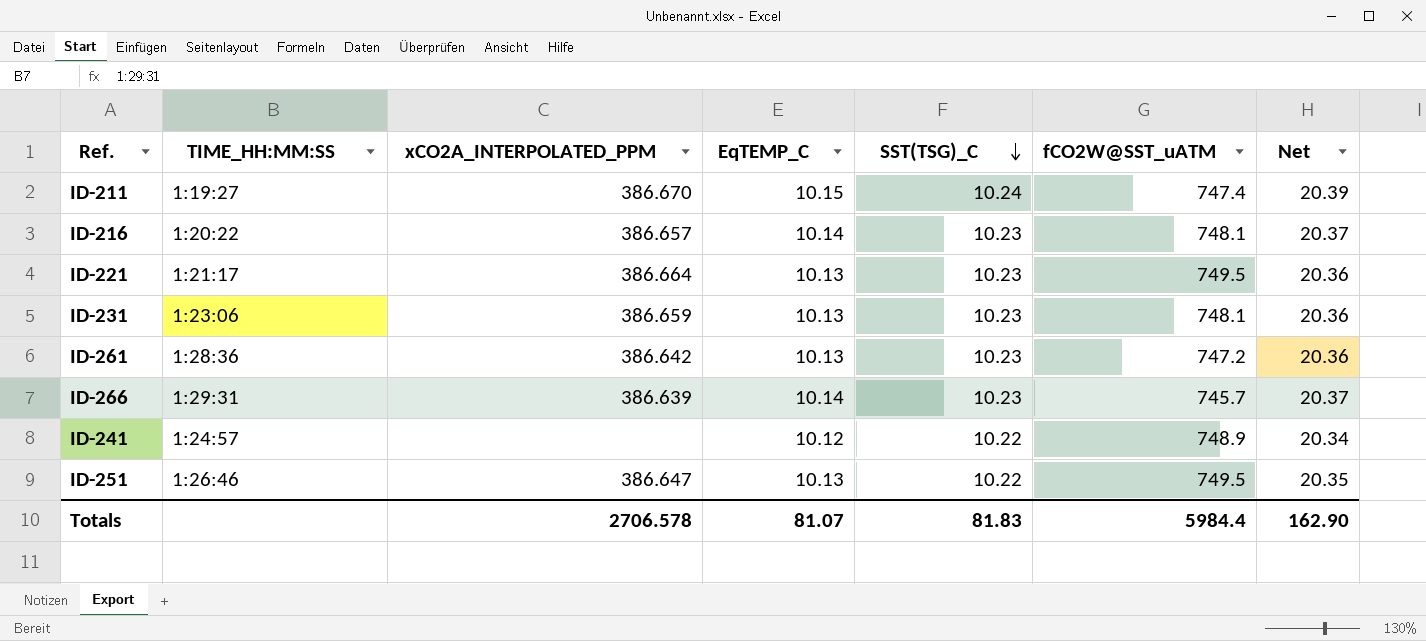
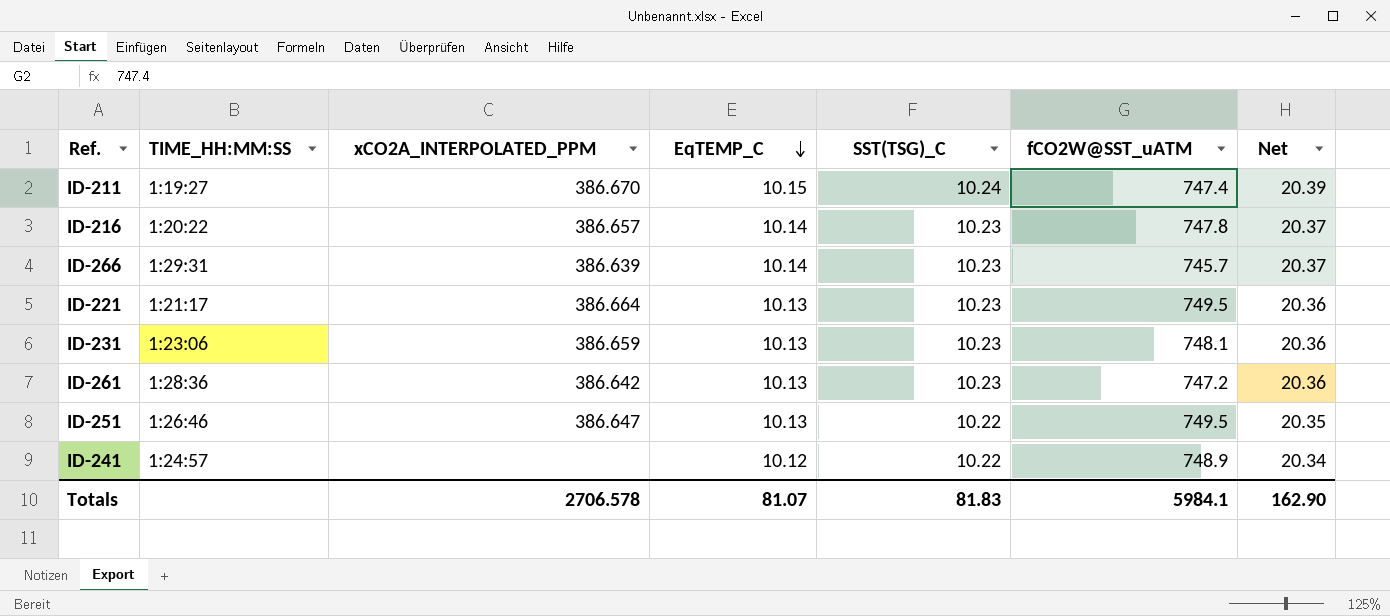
row order: SST(TSG)_C descending -> EqTEMP_C descending
ID-216 | fCO2W@SST_uATM: 748.1 -> 747.8
Totals | fCO2W@SST_uATM: 5984.4 -> 5984.1

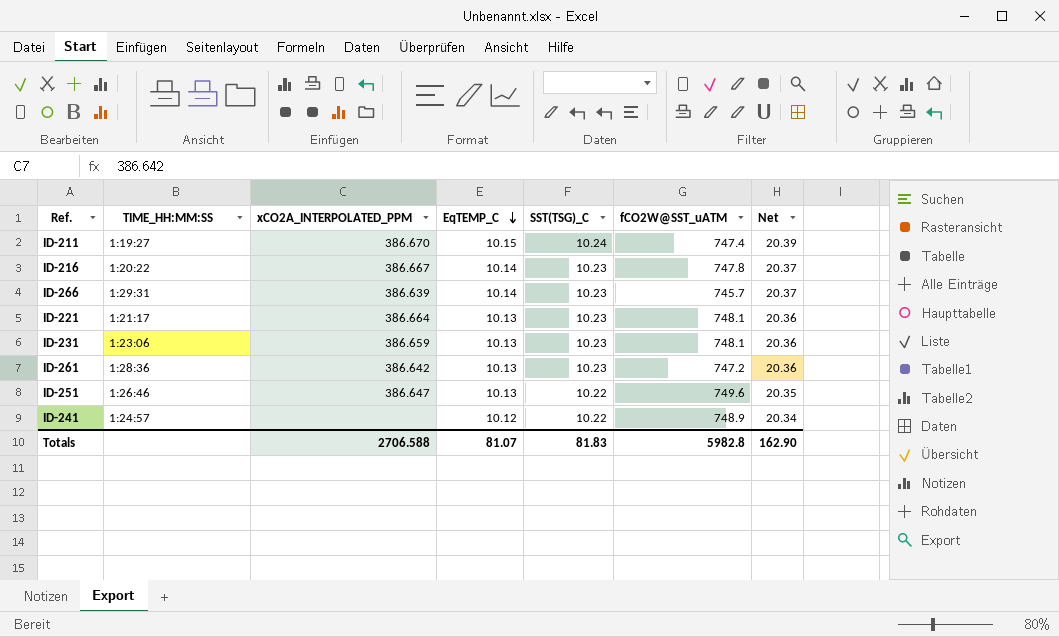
ID-216 | xCO2A_INTERPOLATED_PPM: 386.657 -> 386.667
ID-221 | fCO2W@SST_uATM: 749.5 -> 748.1
ID-251 | fCO2W@SST_uATM: 749.5 -> 749.6
Totals | xCO2A_INTERPOLATED_PPM: 2706.578 -> 2706.588
Totals | fCO2W@SST_uATM: 5984.1 -> 5982.8

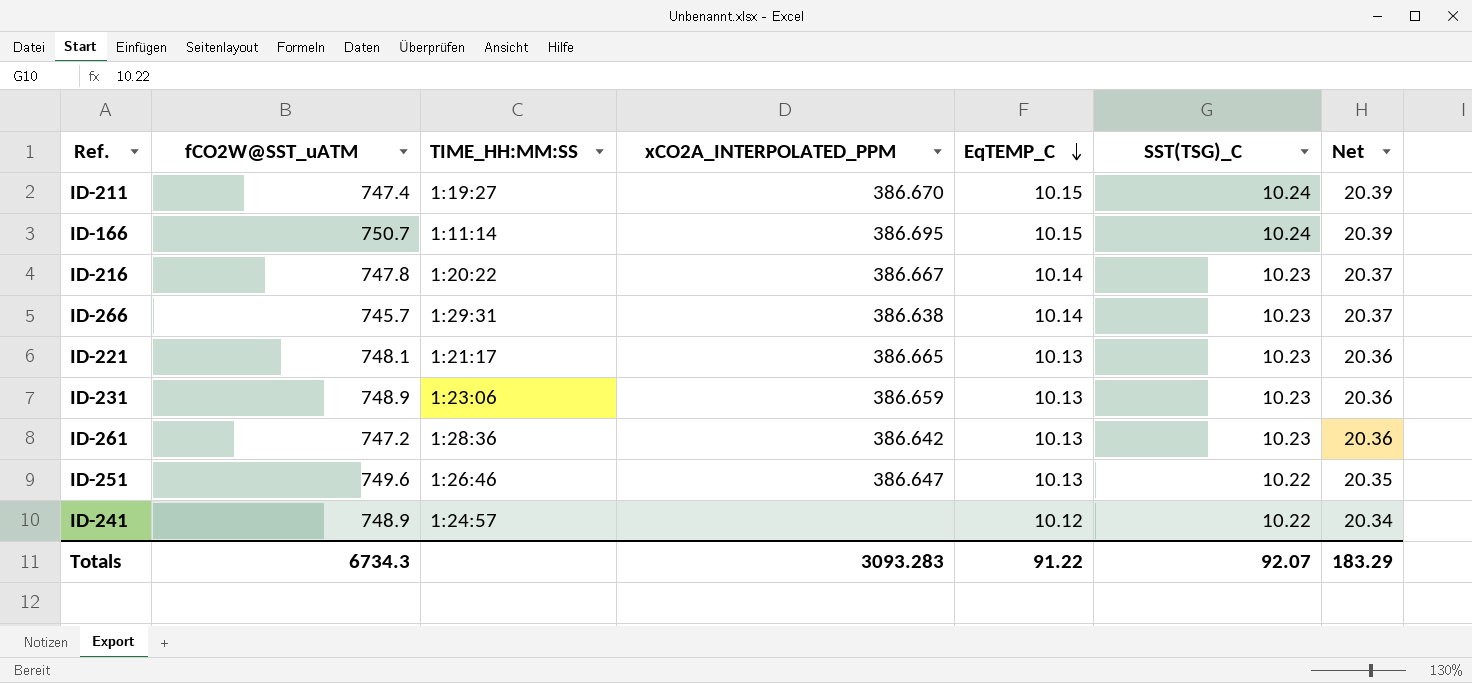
column fCO2W@SST_uATM | position: 6 -> 2
row ID-166: none -> 750.7 | 1:11:14 | 386.695 | 10.15 | 10.24 | 20.39
ID-266 | xCO2A_INTERPOLATED_PPM: 386.639 -> 386.638
ID-221 | xCO2A_INTERPOLATED_PPM: 386.664 -> 386.665
ID-231 | fCO2W@SST_uATM: 748.1 -> 748.9
Totals | fCO2W@SST_uATM: 5982.8 -> 6734.3
Totals | xCO2A_INTERPOLATED_PPM: 2706.588 -> 3093.283
Totals | EqTEMP_C: 81.07 -> 91.22
Totals | SST(TSG)_C: 81.83 -> 92.07
Totals | Net: 162.90 -> 183.29

